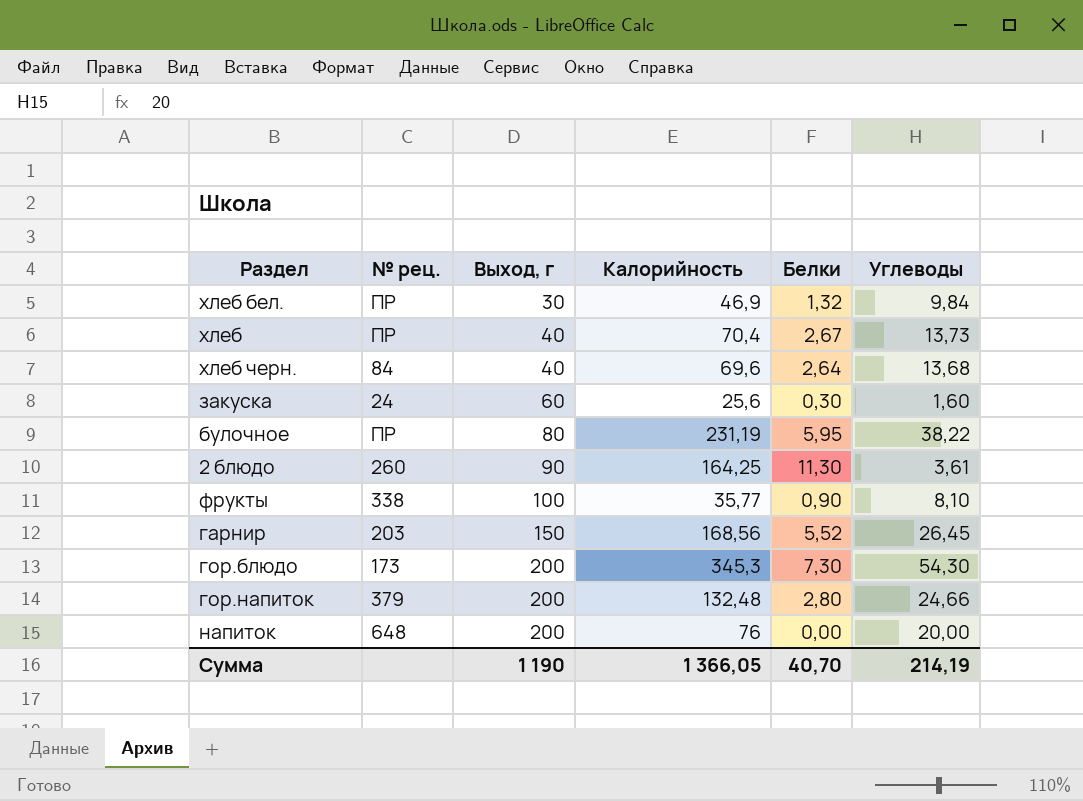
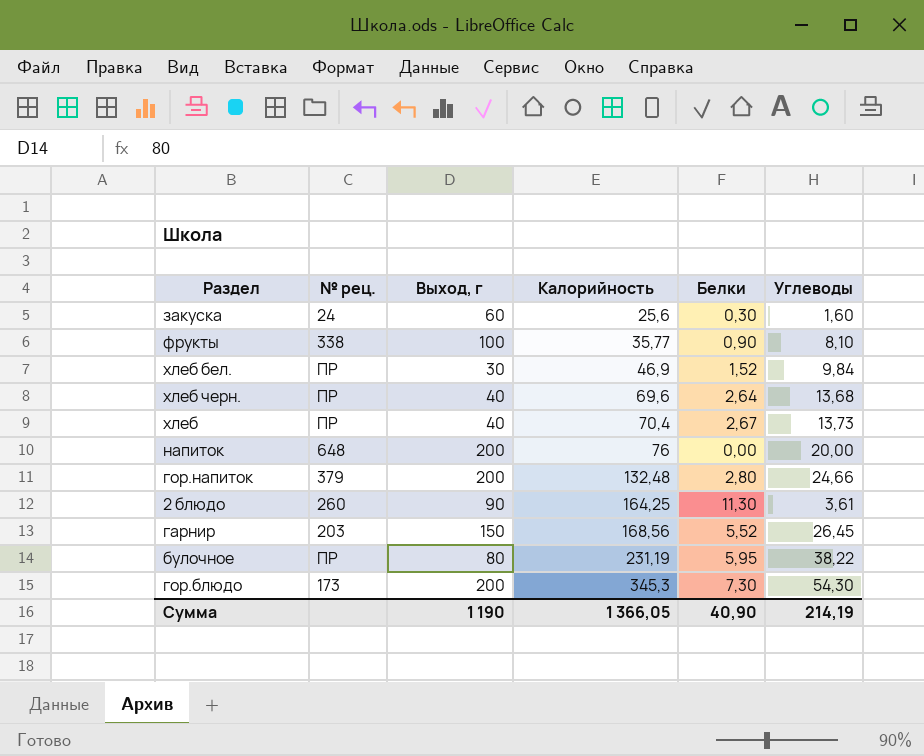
row order: Выход, г ascending -> Калорийность ascending
хлеб бел. | Белки: 1,32 -> 1,52
хлеб черн. | № рец.: 84 -> ПР
Сумма | Белки: 40,70 -> 40,90

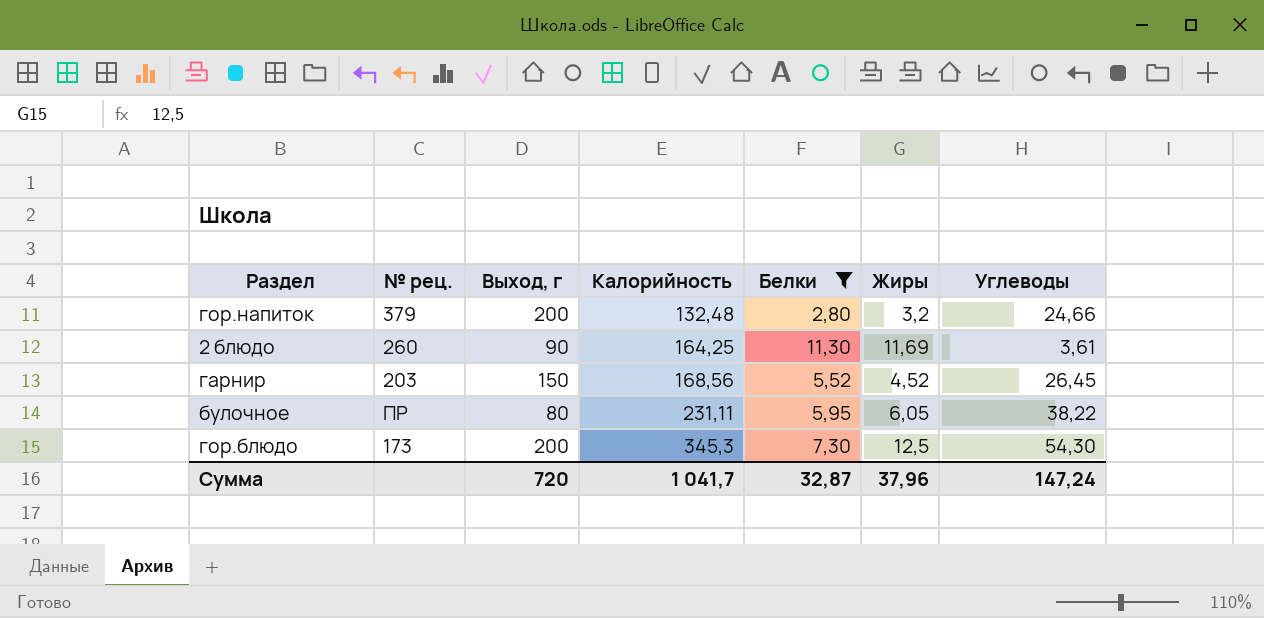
filter: none -> Белки >= 2,80
column Жиры | position: none -> 6
булочное | Калорийность: 231,19 -> 231,11
Сумма | Выход, г: 1 190 -> 720
Сумма | Калорийность: 1 366,05 -> 1 041,7
Сумма | Белки: 40,90 -> 32,87
Сумма | Углеводы: 214,19 -> 147,24

